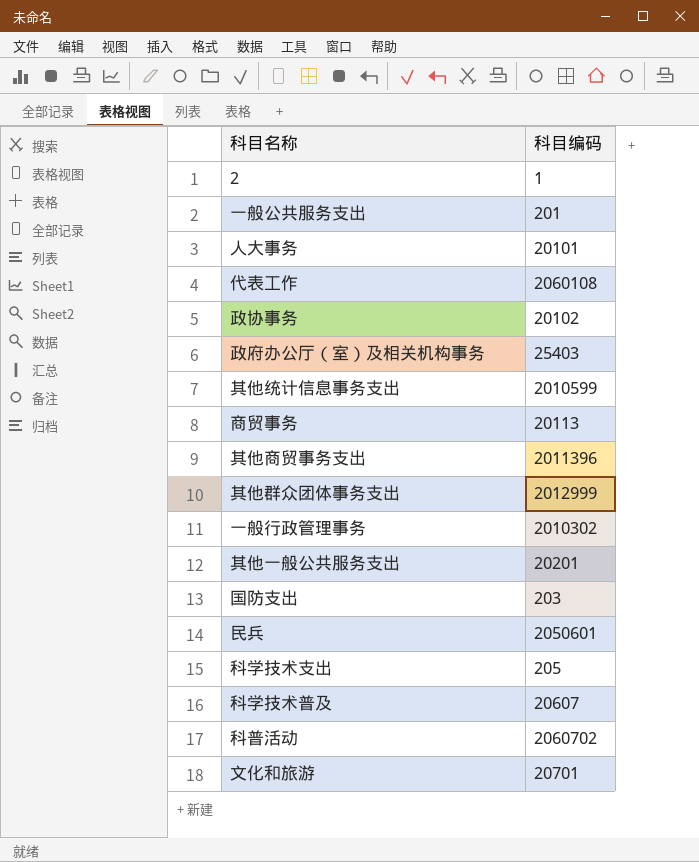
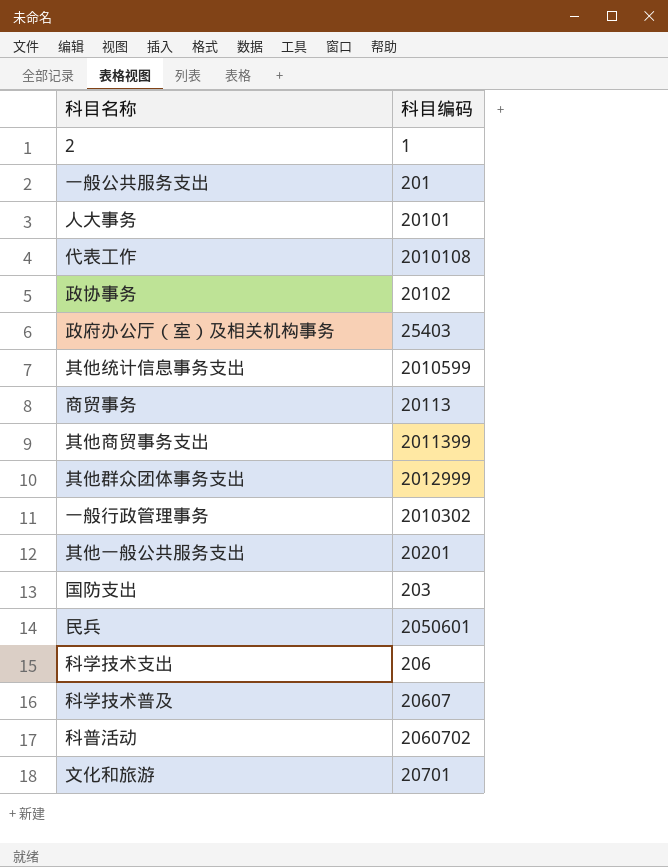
代表工作 | 科目编码: 2060108 -> 2010108
其他商贸事务支出 | 科目编码: 2011396 -> 2011399
科学技术支出 | 科目编码: 205 -> 206

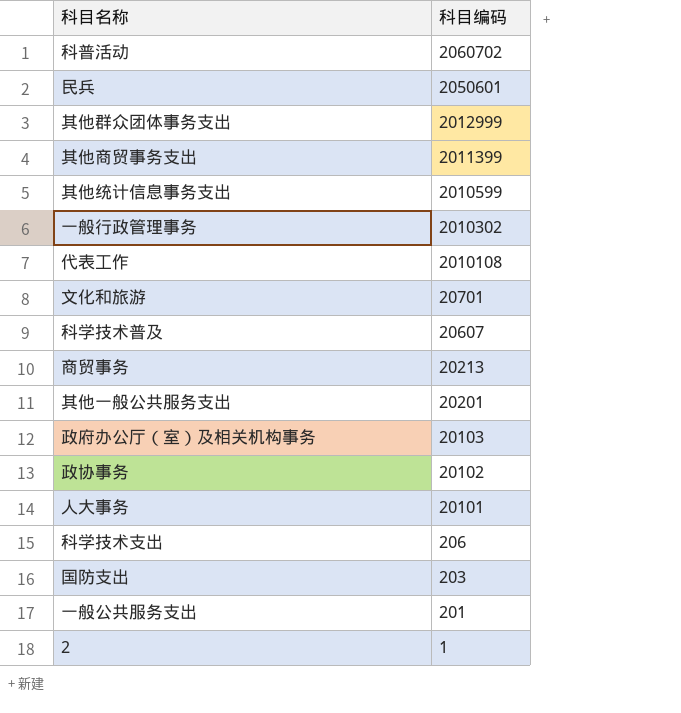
row order: none -> 科目编码 descending
商贸事务 | 科目编码: 20113 -> 20213
政府办公厅（室）及相关机构事务 | 科目编码: 25403 -> 20103

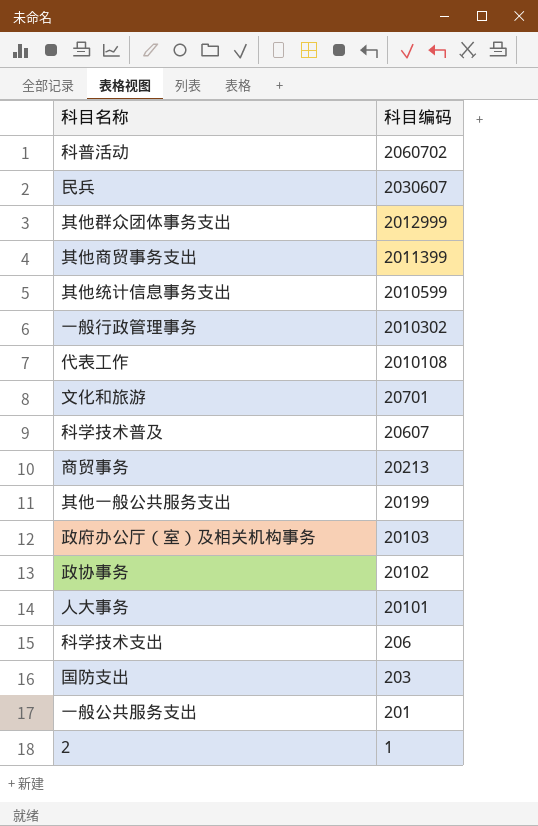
民兵 | 科目编码: 2050601 -> 2030607
其他一般公共服务支出 | 科目编码: 20201 -> 20199

